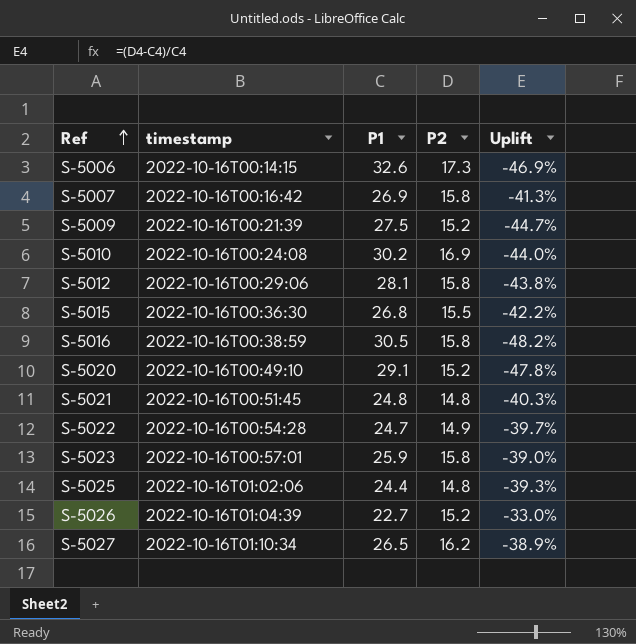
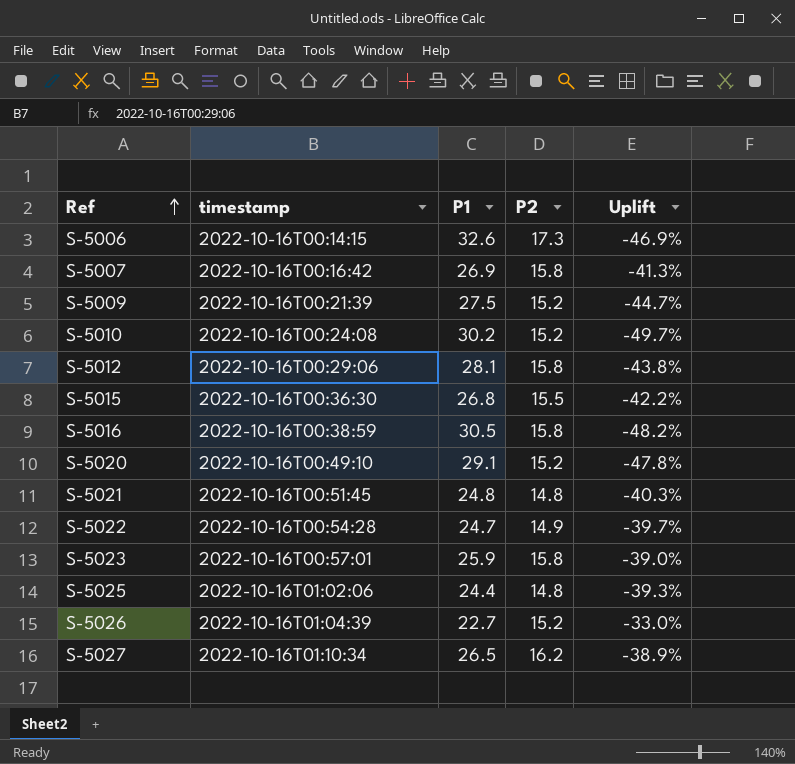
S-5010 | P2: 16.9 -> 15.2
S-5010 | Uplift: -44.0% -> -49.7%

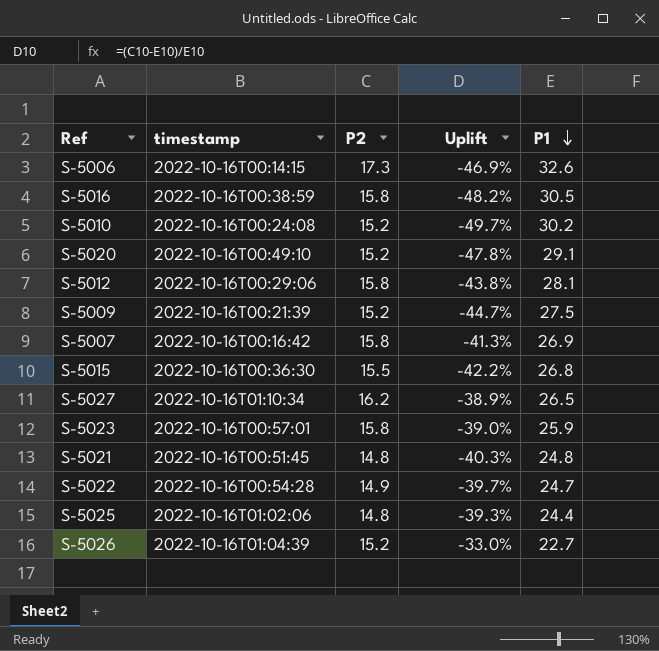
row order: Ref ascending -> P1 descending
column P1 | position: 3 -> 5

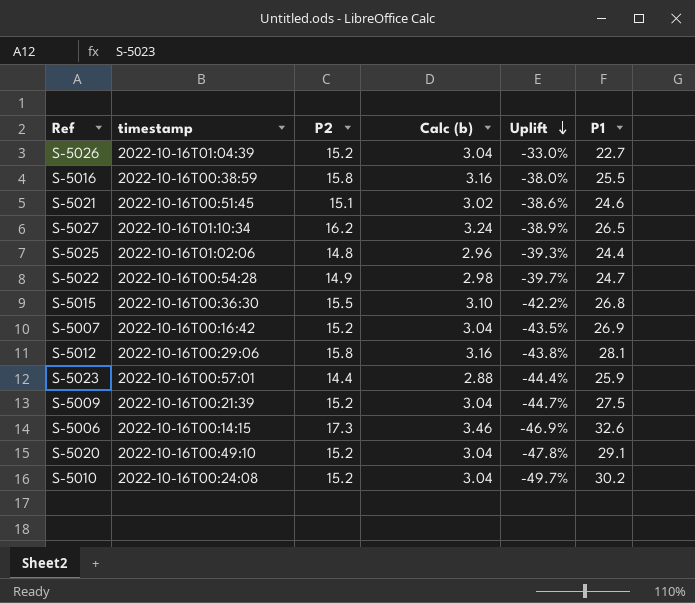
row order: P1 descending -> Uplift descending
column Calc (b) | formula: none -> [P2] * 0.2
S-5016 | Uplift: -48.2% -> -38.0%
S-5016 | P1: 30.5 -> 25.5
S-5021 | P2: 14.8 -> 15.1
S-5021 | Uplift: -40.3% -> -38.6%
S-5021 | P1: 24.8 -> 24.6
S-5007 | P2: 15.8 -> 15.2
S-5007 | Uplift: -41.3% -> -43.5%
S-5023 | P2: 15.8 -> 14.4
S-5023 | Uplift: -39.0% -> -44.4%

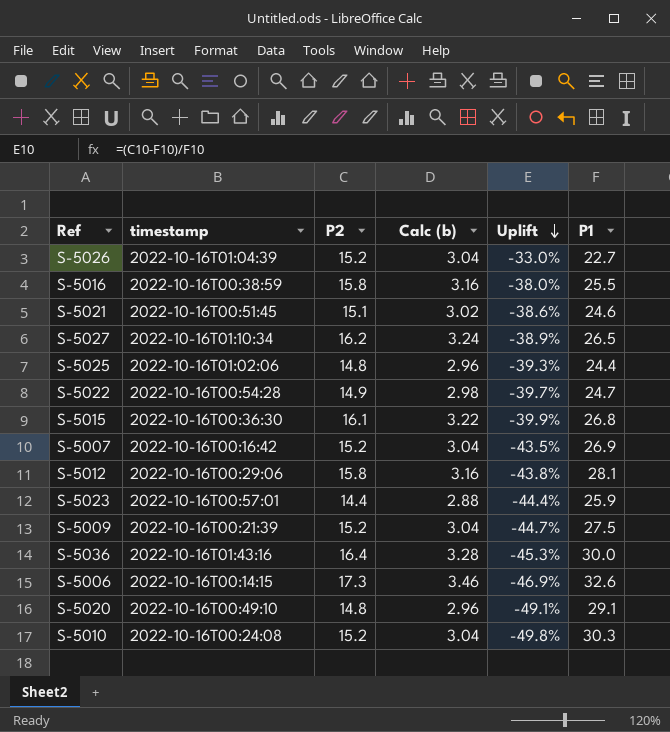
S-5015 | P2: 15.5 -> 16.1
S-5015 | Calc (b): 3.10 -> 3.22
S-5015 | Uplift: -42.2% -> -39.9%
row S-5036: none -> 2022-10-16T01:43:16 | 16.4 | 3.28 | -45.3% | 30.0
S-5020 | P2: 15.2 -> 14.8
S-5020 | Calc (b): 3.04 -> 2.96
S-5020 | Uplift: -47.8% -> -49.1%
S-5010 | Uplift: -49.7% -> -49.8%
S-5010 | P1: 30.2 -> 30.3

